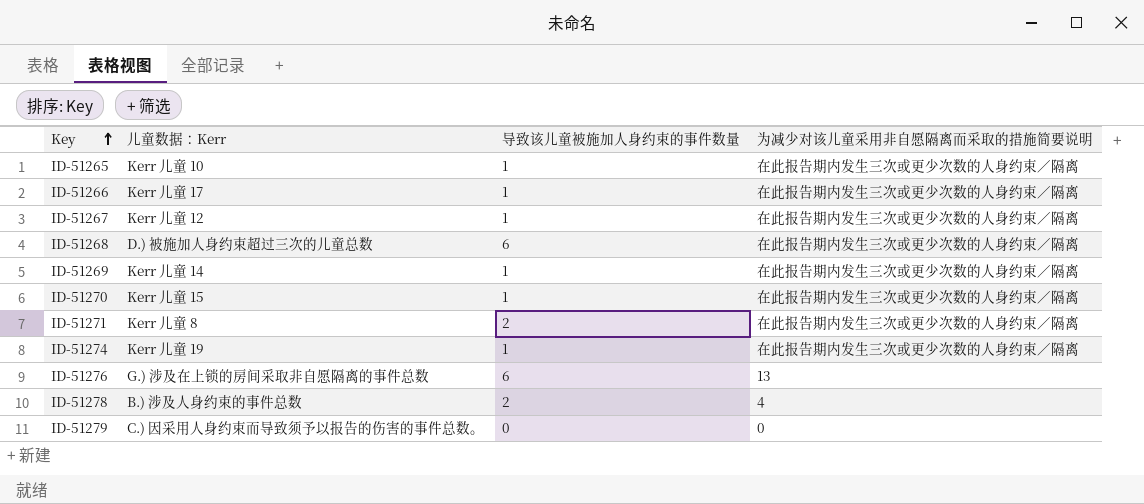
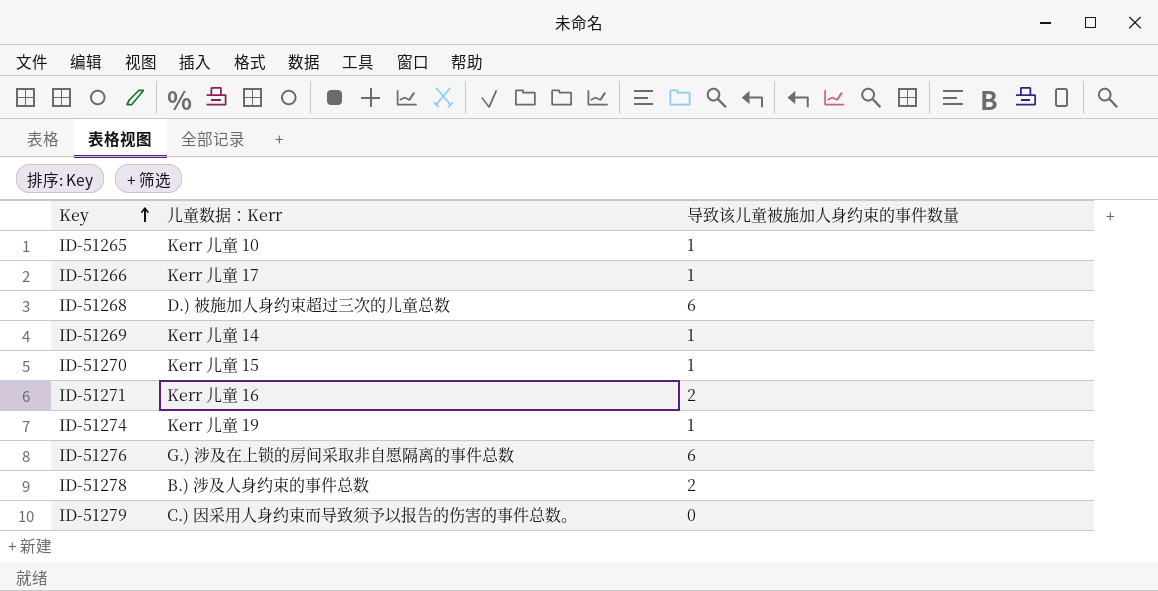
column 为减少对该儿童采用非自愿隔离而采取的措施简要说明 | position: 4 -> none
row ID-51267: Kerr 儿童 12 | 1 | 在此报告期内发生三次或更少次数的人身约束／隔离 -> none
ID-51271 | 儿童数据：Kerr: Kerr 儿童 8 -> Kerr 儿童 16

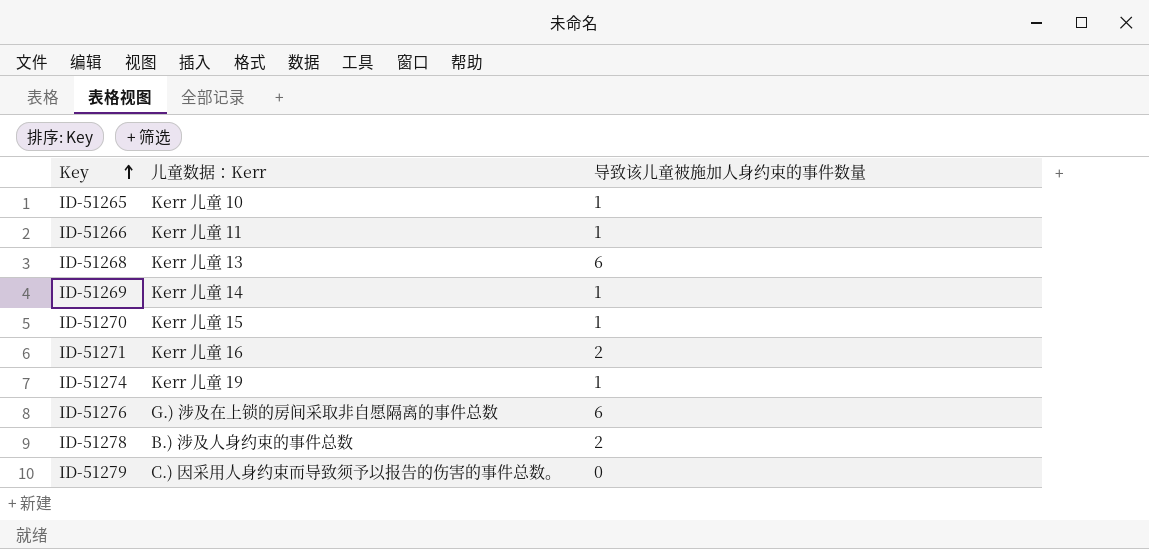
ID-51266 | 儿童数据：Kerr: Kerr 儿童 17 -> Kerr 儿童 11
ID-51268 | 儿童数据：Kerr: D.) 被施加人身约束超过三次的儿童总数 -> Kerr 儿童 13

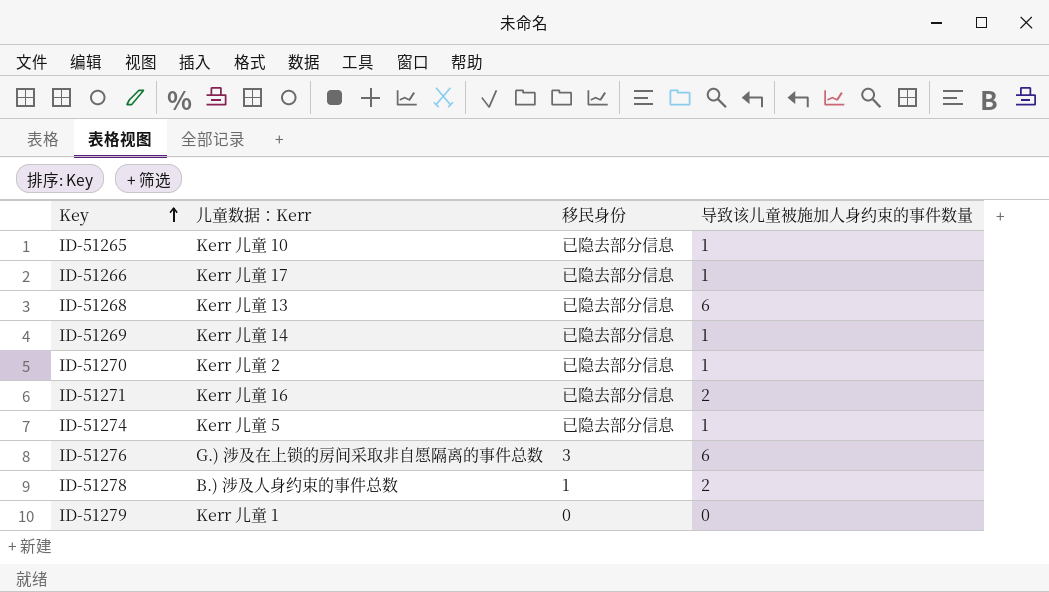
column 移民身份 | position: none -> 3
ID-51266 | 儿童数据：Kerr: Kerr 儿童 11 -> Kerr 儿童 17
ID-51270 | 儿童数据：Kerr: Kerr 儿童 15 -> Kerr 儿童 2
ID-51274 | 儿童数据：Kerr: Kerr 儿童 19 -> Kerr 儿童 5
ID-51279 | 儿童数据：Kerr: C.) 因采用人身约束而导致须予以报告的伤害的事件总数。 -> Kerr 儿童 1

